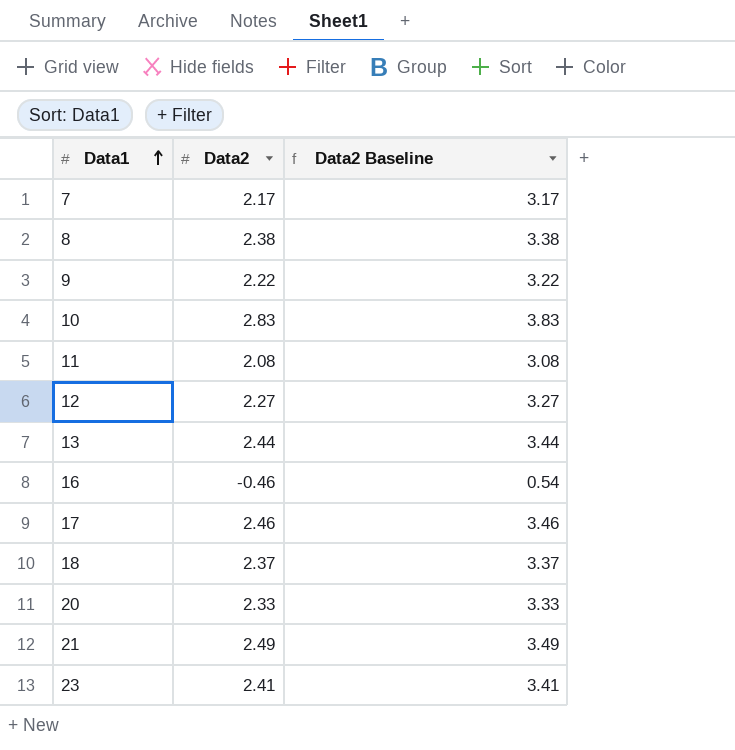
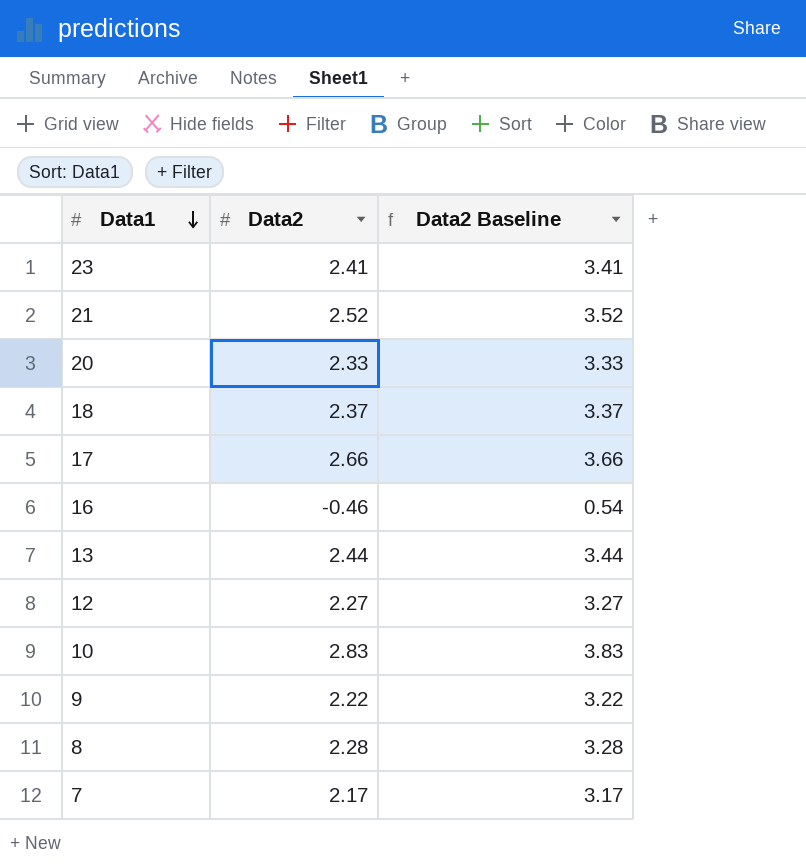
row order: Data1 ascending -> Data1 descending
row 11: 2.08 | 3.08 -> none
21 | Data2: 2.49 -> 2.52
21 | Data2 Baseline: 3.49 -> 3.52
17 | Data2: 2.46 -> 2.66
17 | Data2 Baseline: 3.46 -> 3.66
8 | Data2: 2.38 -> 2.28
8 | Data2 Baseline: 3.38 -> 3.28

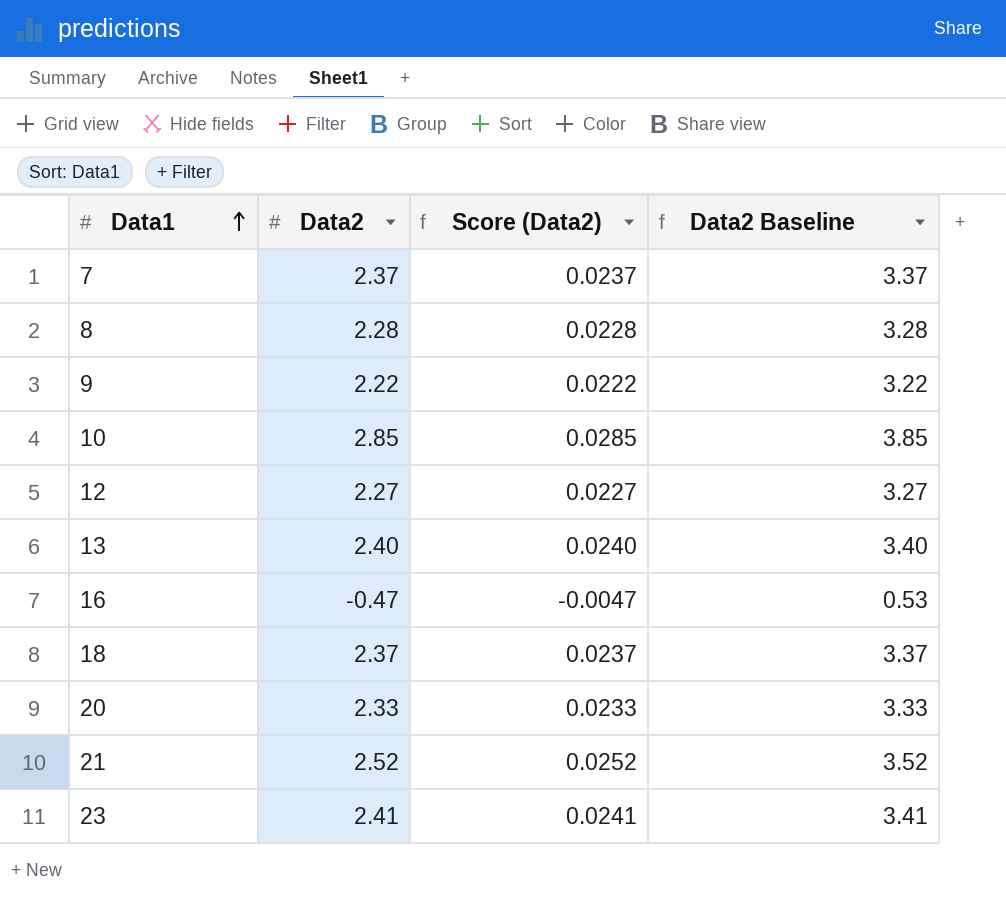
row order: Data1 descending -> Data1 ascending
column Score (Data2) | formula: none -> [Data2] * 0.01
row 17: 2.66 | 3.66 -> none
7 | Data2: 2.17 -> 2.37
7 | Data2 Baseline: 3.17 -> 3.37
10 | Data2: 2.83 -> 2.85
10 | Data2 Baseline: 3.83 -> 3.85
13 | Data2: 2.44 -> 2.40
13 | Data2 Baseline: 3.44 -> 3.40
16 | Data2: -0.46 -> -0.47
16 | Data2 Baseline: 0.54 -> 0.53

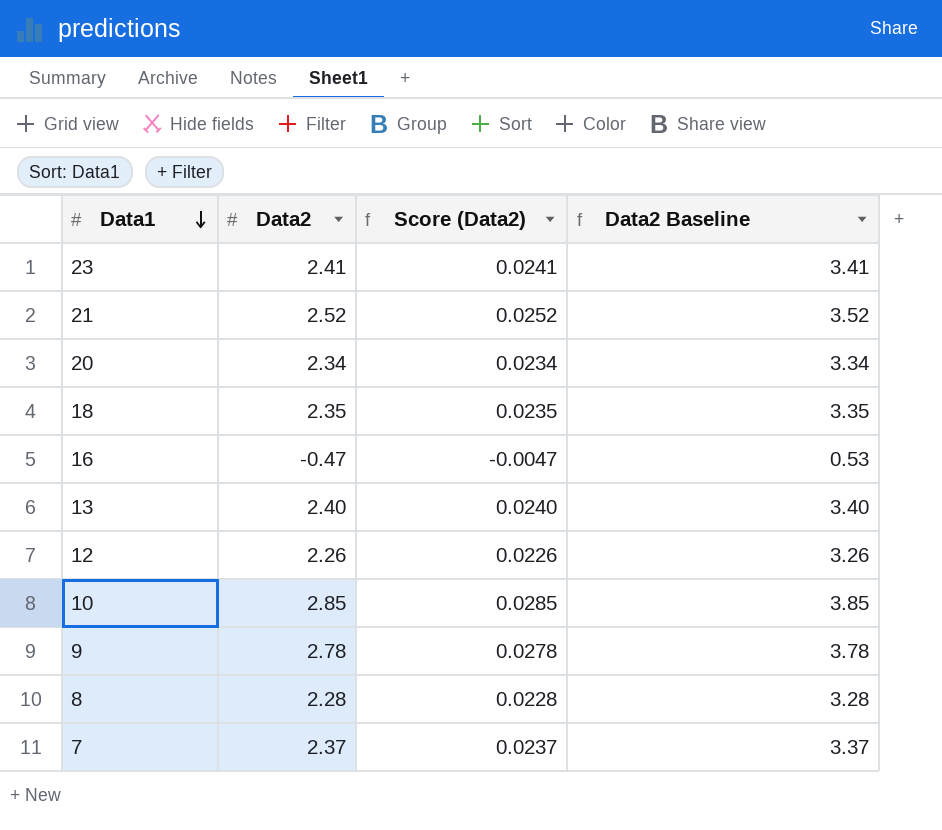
row order: Data1 ascending -> Data1 descending
20 | Data2: 2.33 -> 2.34
20 | Score (Data2): 0.0233 -> 0.0234
20 | Data2 Baseline: 3.33 -> 3.34
18 | Data2: 2.37 -> 2.35
18 | Score (Data2): 0.0237 -> 0.0235
18 | Data2 Baseline: 3.37 -> 3.35
12 | Data2: 2.27 -> 2.26
12 | Score (Data2): 0.0227 -> 0.0226
12 | Data2 Baseline: 3.27 -> 3.26
9 | Data2: 2.22 -> 2.78
9 | Score (Data2): 0.0222 -> 0.0278
9 | Data2 Baseline: 3.22 -> 3.78

